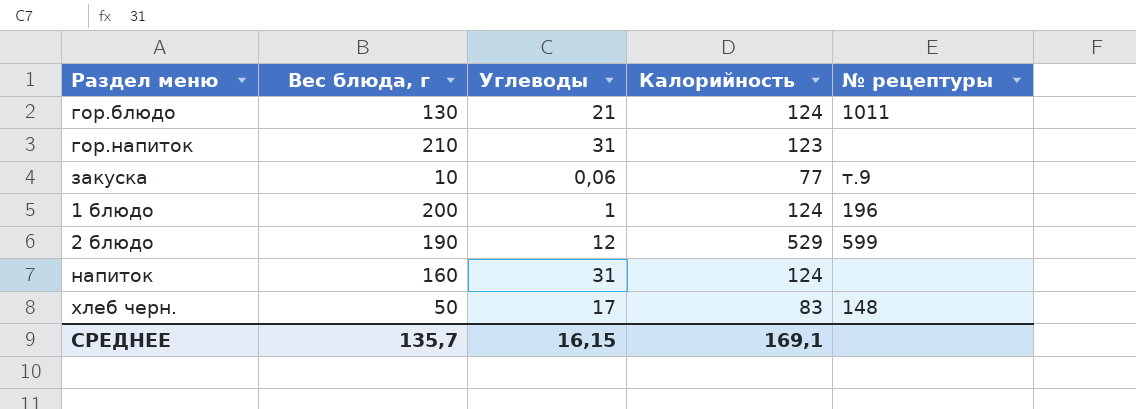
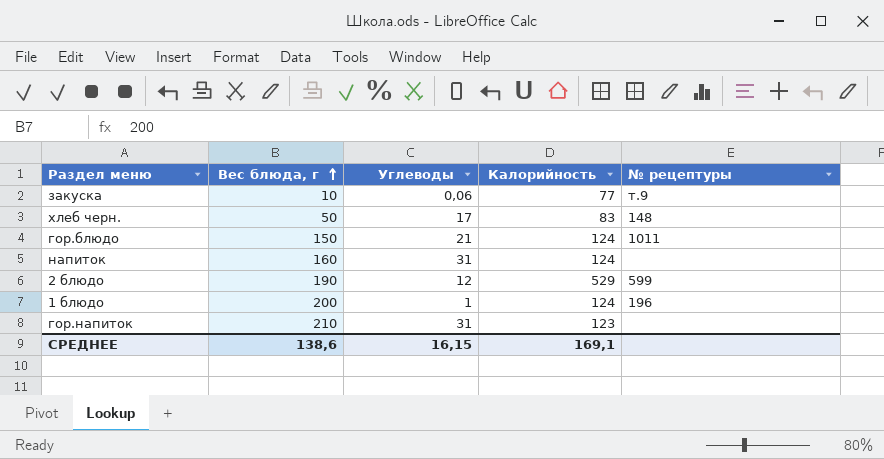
row order: none -> Вес блюда, г ascending
гор.блюдо | Вес блюда, г: 130 -> 150
СРЕДНЕЕ | Вес блюда, г: 135,7 -> 138,6

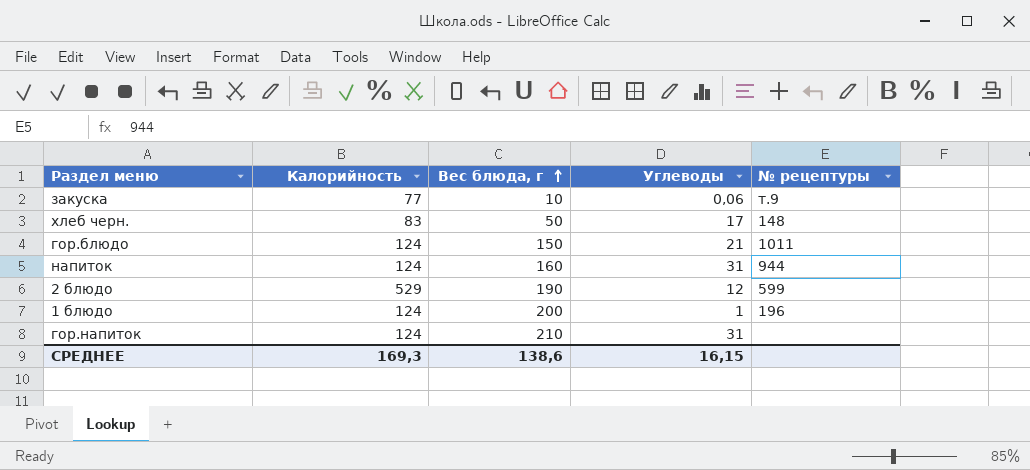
column Калорийность | position: 4 -> 2
напиток | № рецептуры: none -> 944
гор.напиток | Калорийность: 123 -> 124
СРЕДНЕЕ | Калорийность: 169,1 -> 169,3

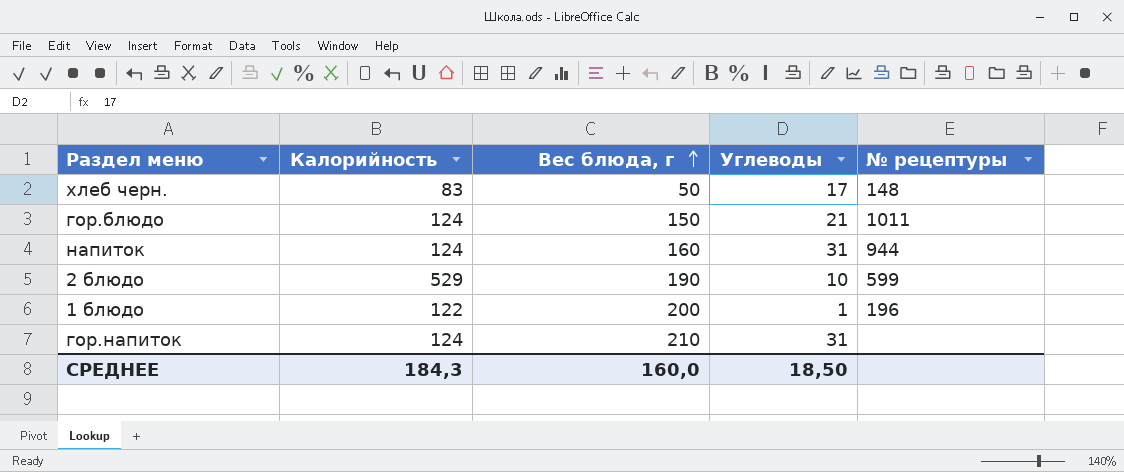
row закуска: 77 | 10 | 0,06 | т.9 -> none
2 блюдо | Углеводы: 12 -> 10
1 блюдо | Калорийность: 124 -> 122
СРЕДНЕЕ | Калорийность: 169,3 -> 184,3
СРЕДНЕЕ | Вес блюда, г: 138,6 -> 160,0
СРЕДНЕЕ | Углеводы: 16,15 -> 18,50

